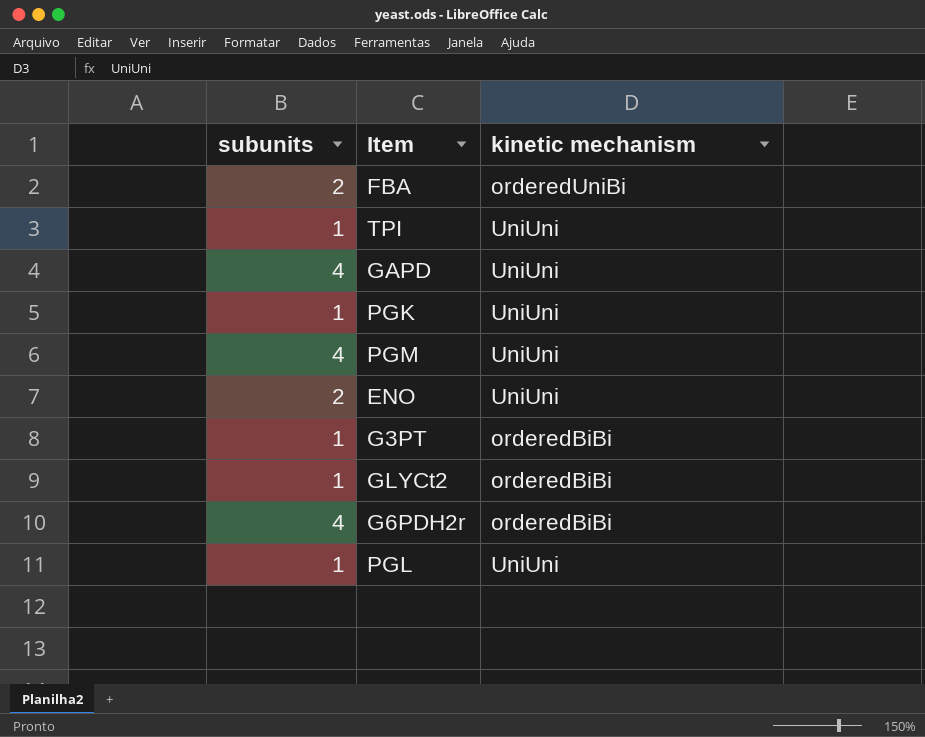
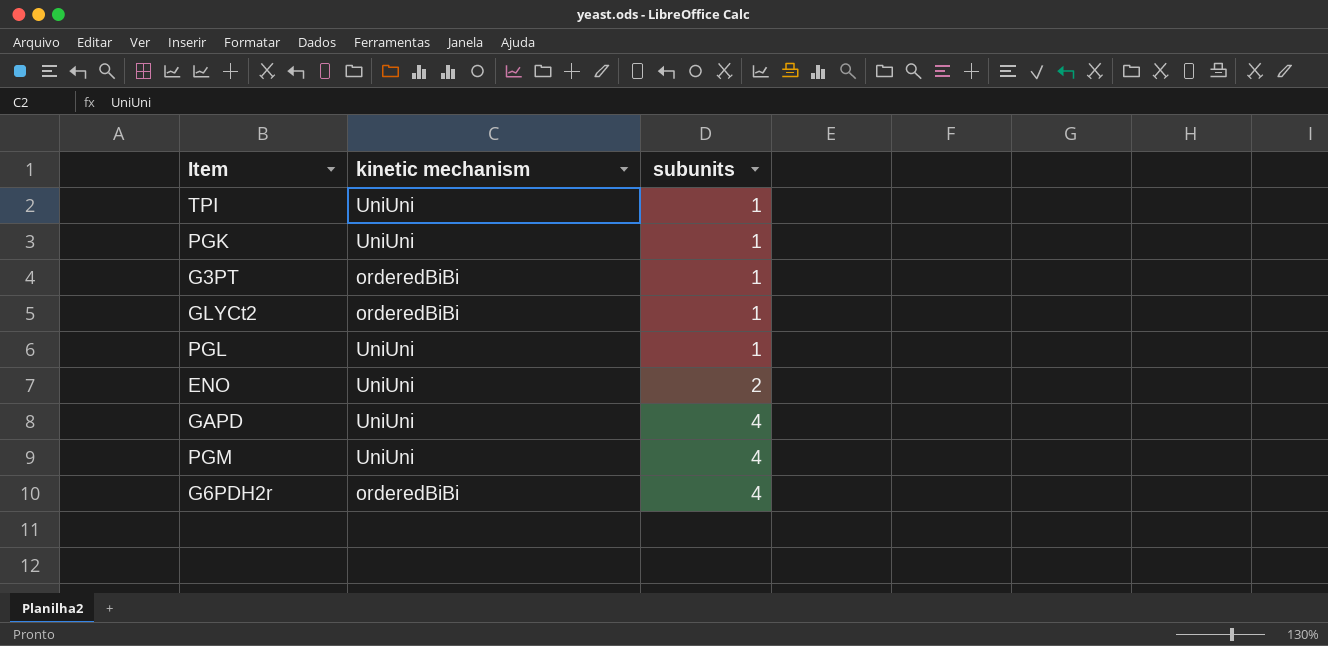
row order: none -> subunits ascending
column subunits | position: 1 -> 3
row FBA: 2 | orderedUniBi -> none

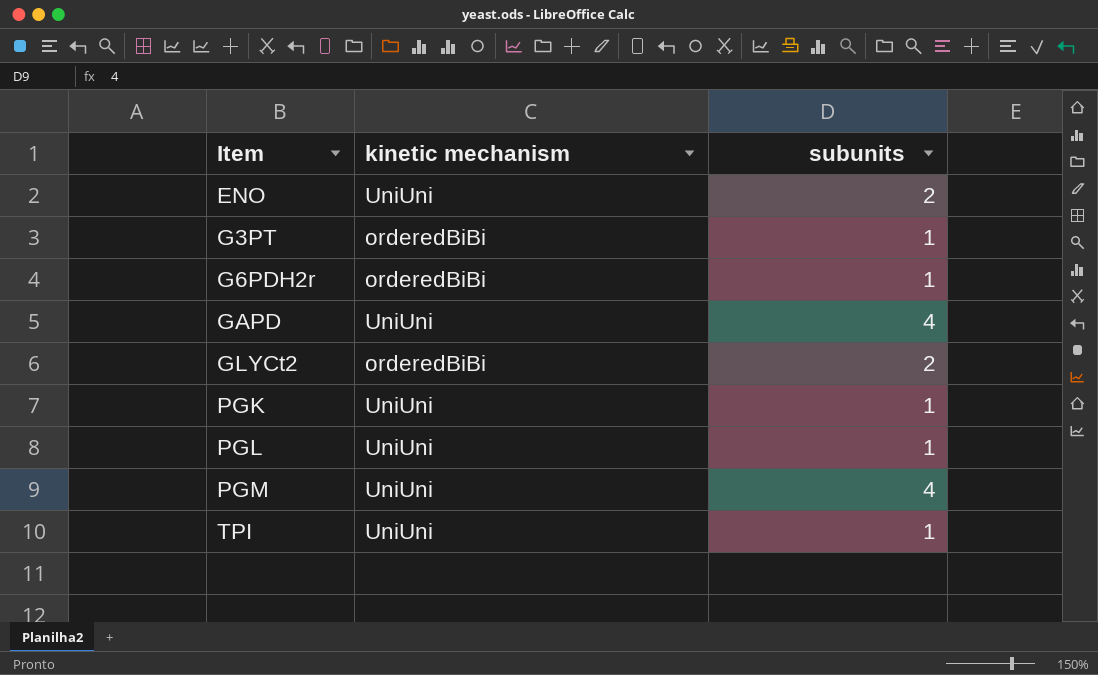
row order: subunits ascending -> Item ascending
G6PDH2r | subunits: 4 -> 1
GLYCt2 | subunits: 1 -> 2

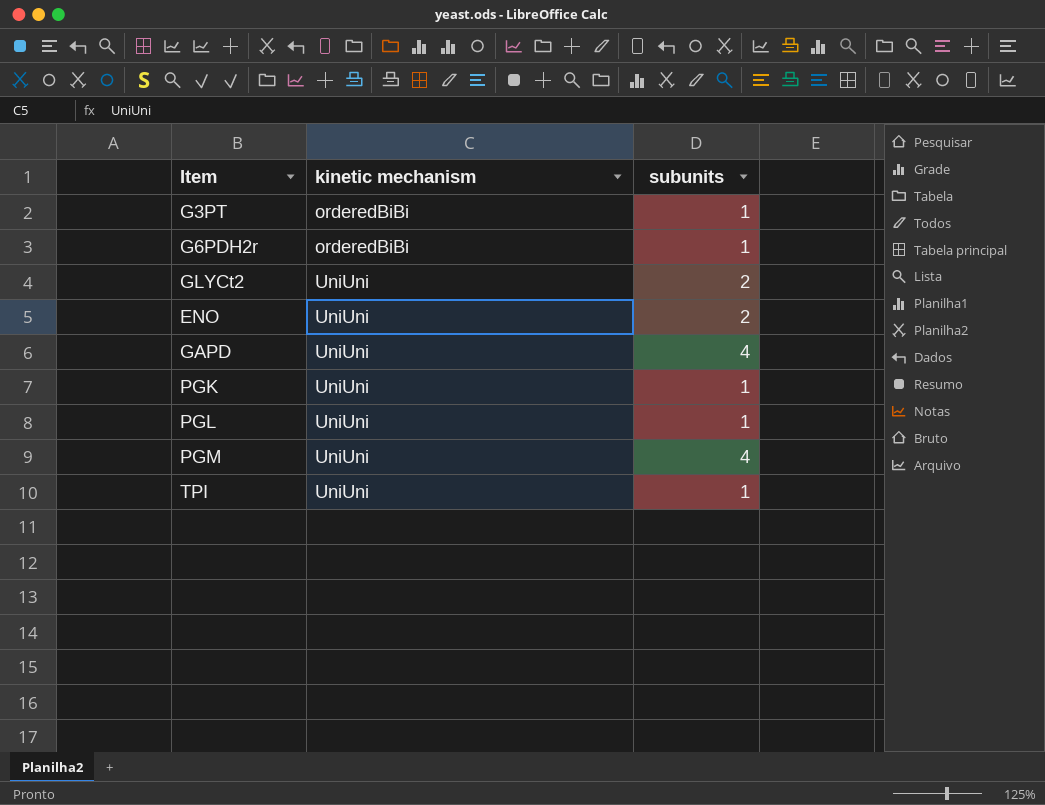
row order: Item ascending -> kinetic mechanism ascending
GLYCt2 | kinetic mechanism: orderedBiBi -> UniUni

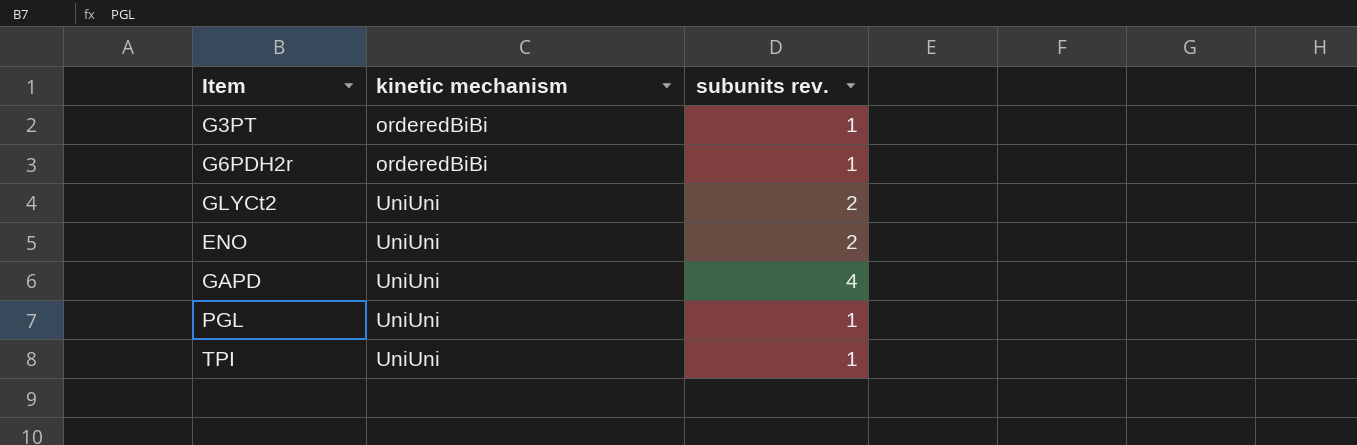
column name: subunits -> subunits rev.
row PGK: UniUni | 1 -> none
row PGM: UniUni | 4 -> none

